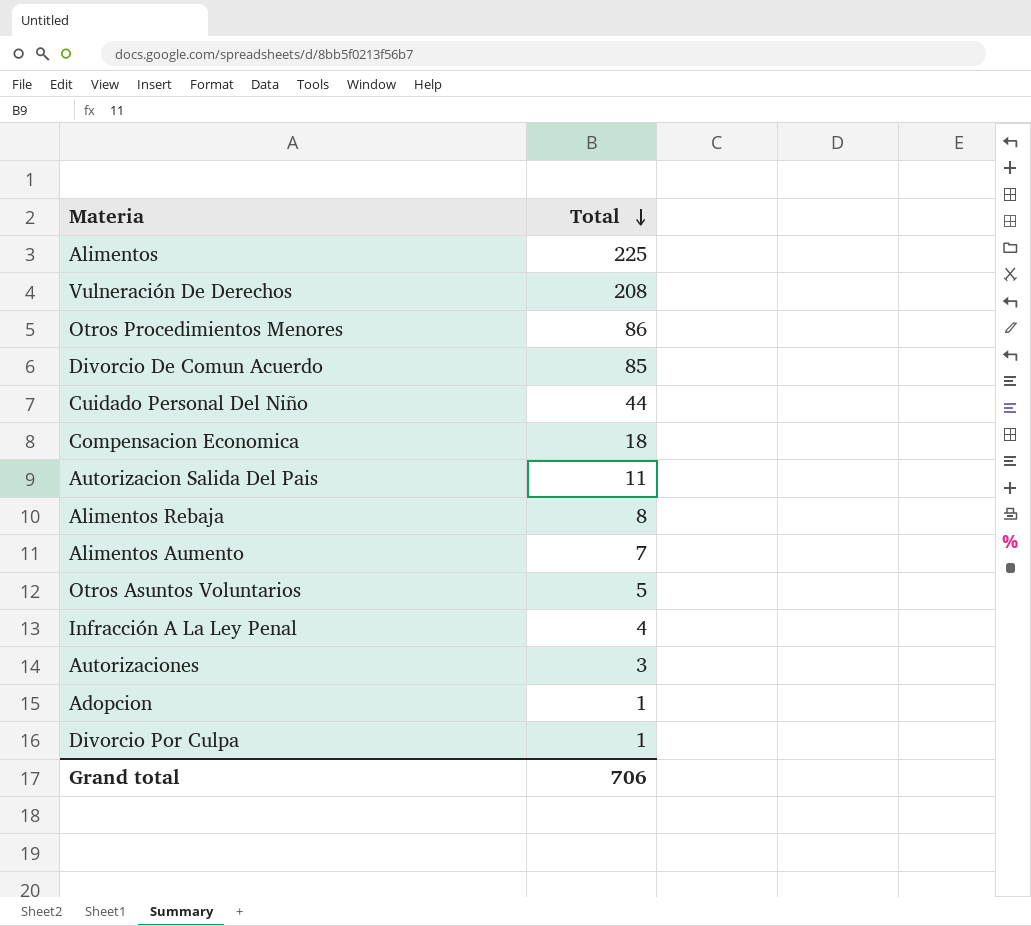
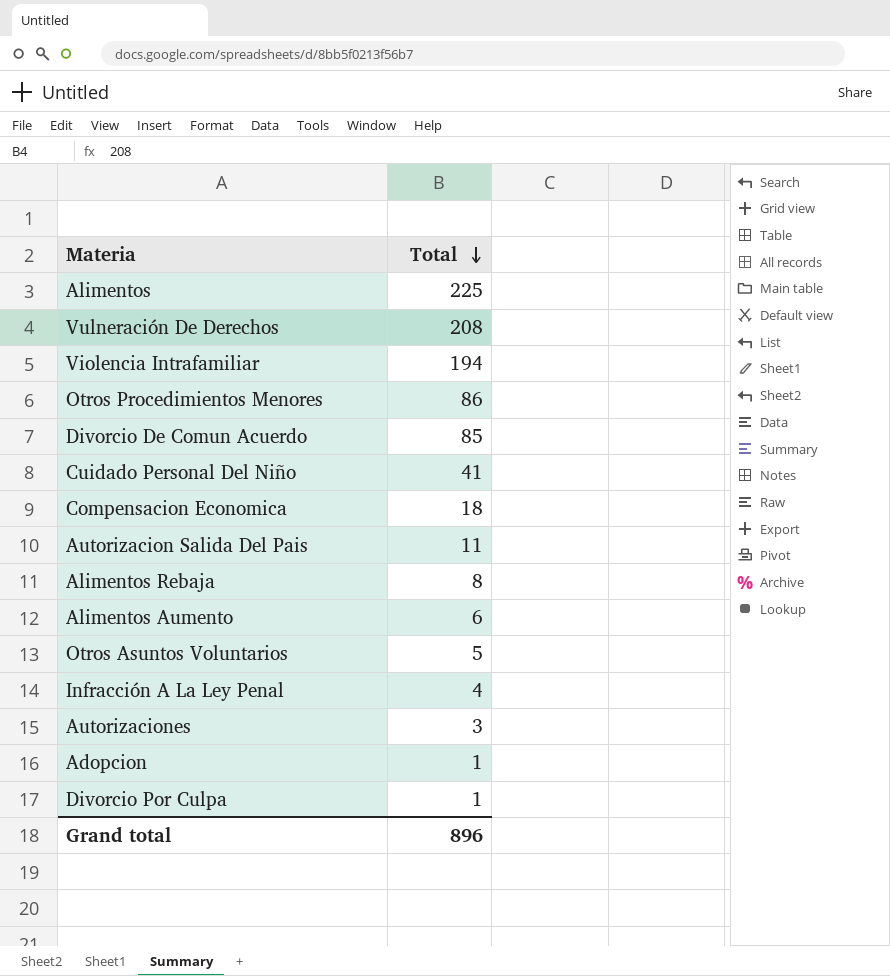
row Violencia Intrafamiliar: none -> 194
Cuidado Personal Del Niño | Total: 44 -> 41
Alimentos Aumento | Total: 7 -> 6
Grand total | Total: 706 -> 896

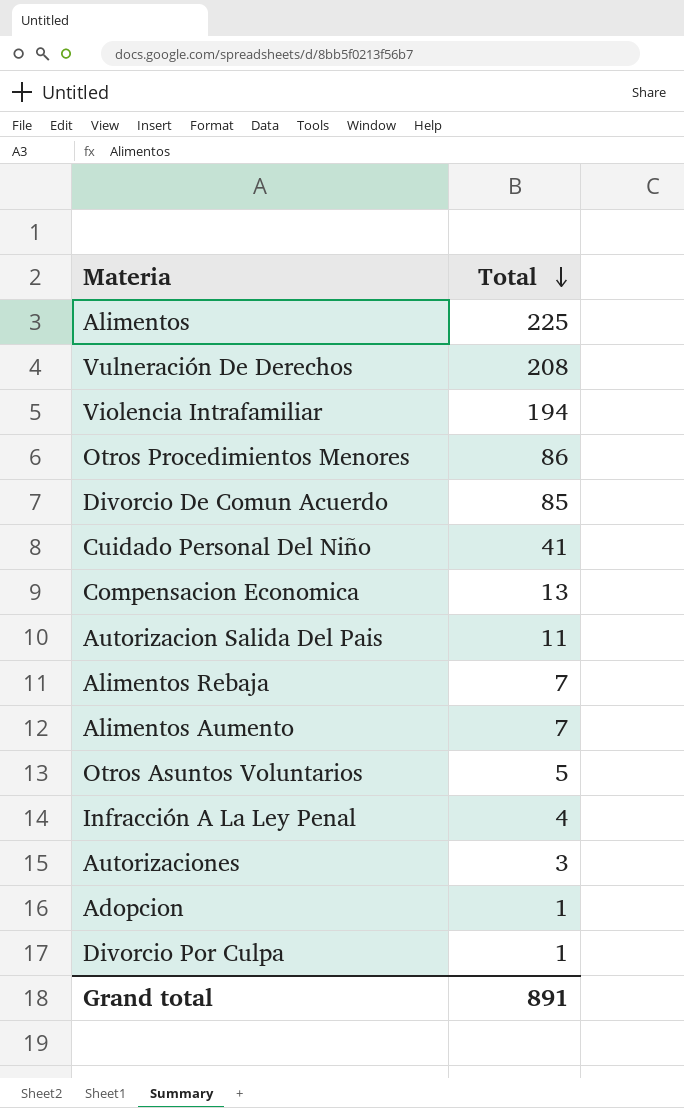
Compensacion Economica | Total: 18 -> 13
Alimentos Rebaja | Total: 8 -> 7
Alimentos Aumento | Total: 6 -> 7
Grand total | Total: 896 -> 891

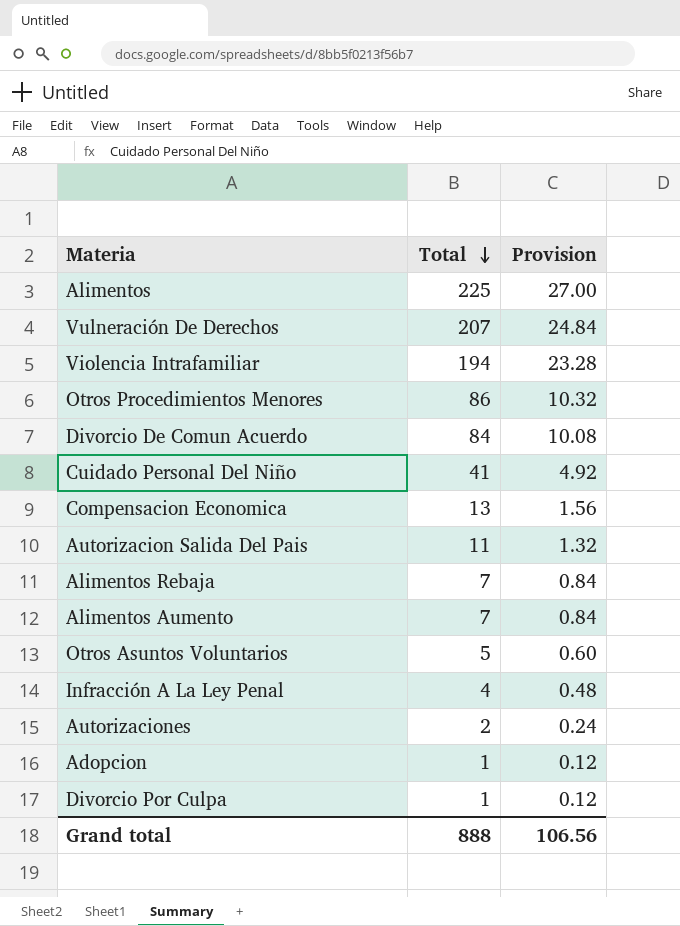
column Provision | formula: none -> [Total] * 0.12
Vulneración De Derechos | Total: 208 -> 207
Divorcio De Comun Acuerdo | Total: 85 -> 84
Autorizaciones | Total: 3 -> 2
Grand total | Total: 891 -> 888

